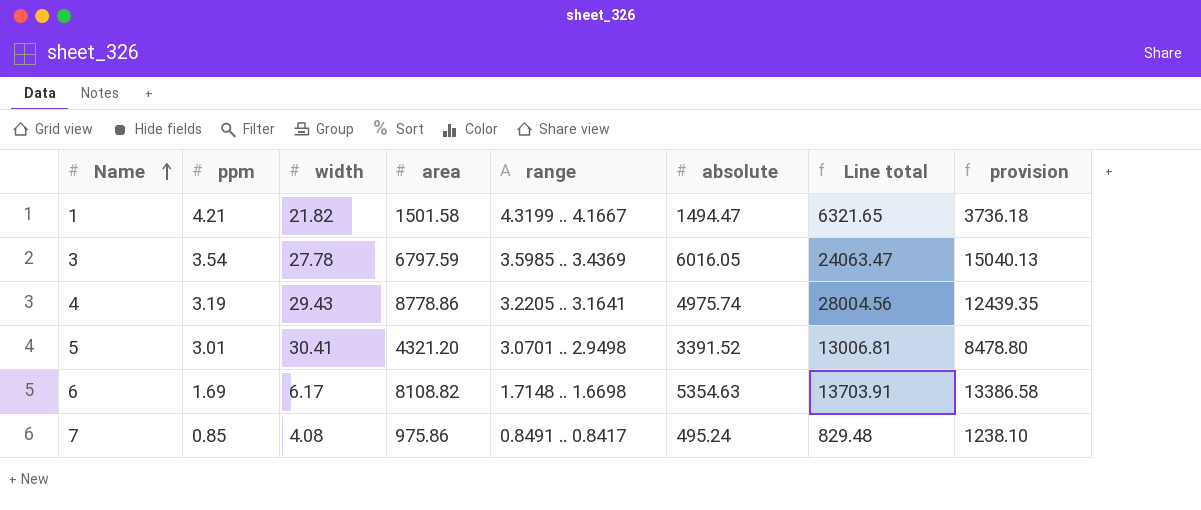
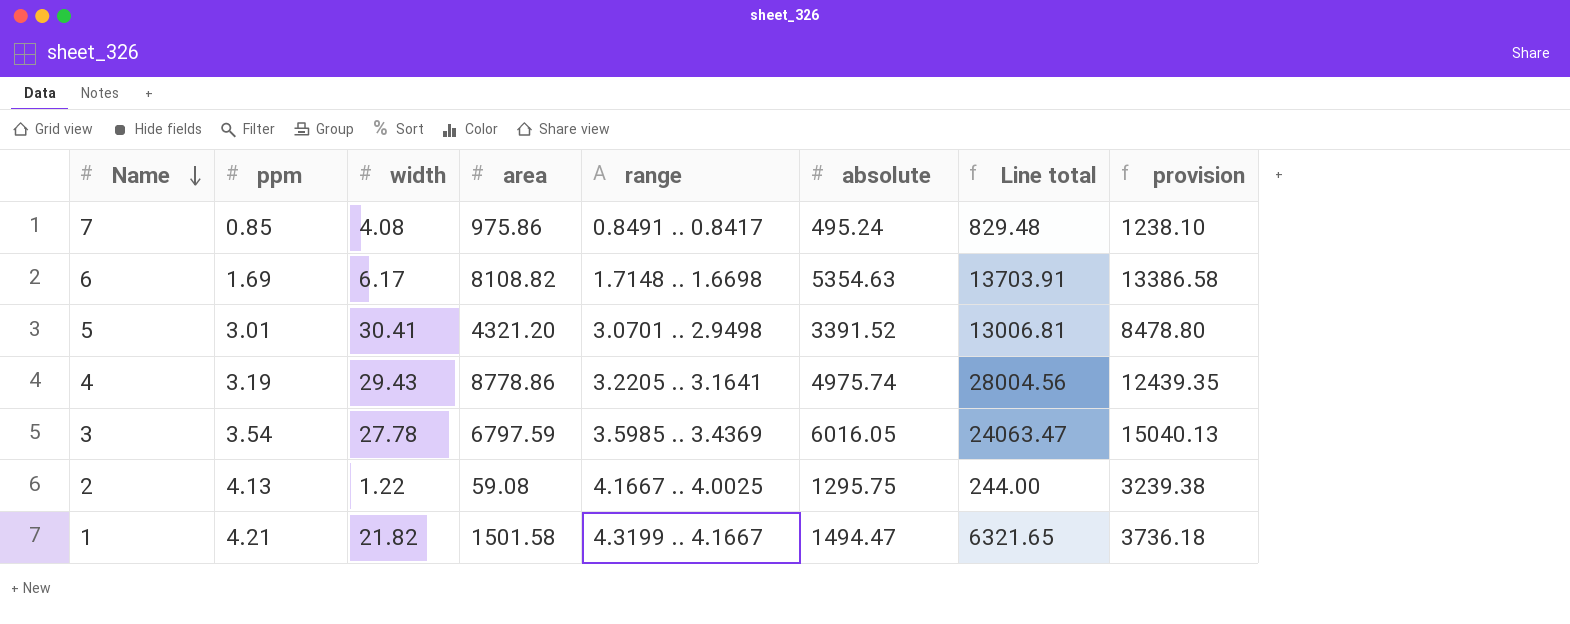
row order: Name ascending -> Name descending
row 2: none -> 4.13 | 1.22 | 59.08 | 4.1667 .. 4.0025 | 1295.75 | 244.00 | 3239.38

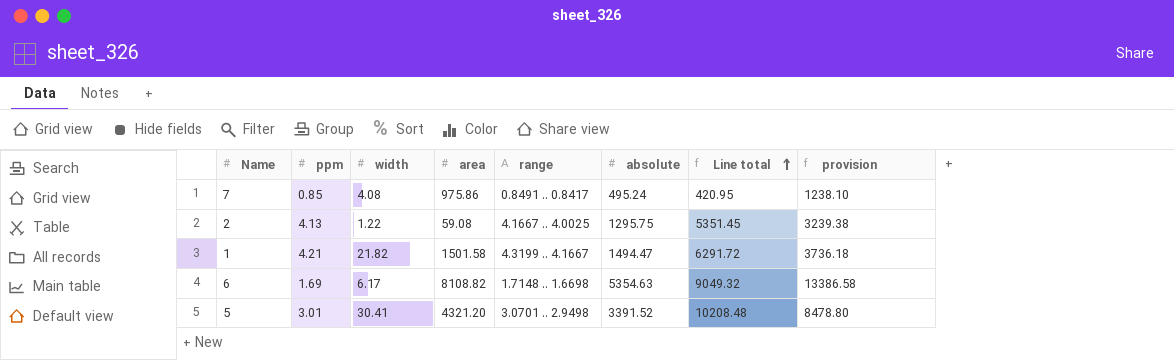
row order: Name descending -> Line total ascending
column Line total | formula: [ppm] * [area] -> [ppm] * [absolute]
row 4: 3.19 | 29.43 | 8778.86 | 3.2205 .. 3.1641 | 4975.74 | 28004.56 | 12439.35 -> none
row 3: 3.54 | 27.78 | 6797.59 | 3.5985 .. 3.4369 | 6016.05 | 24063.47 | 15040.13 -> none

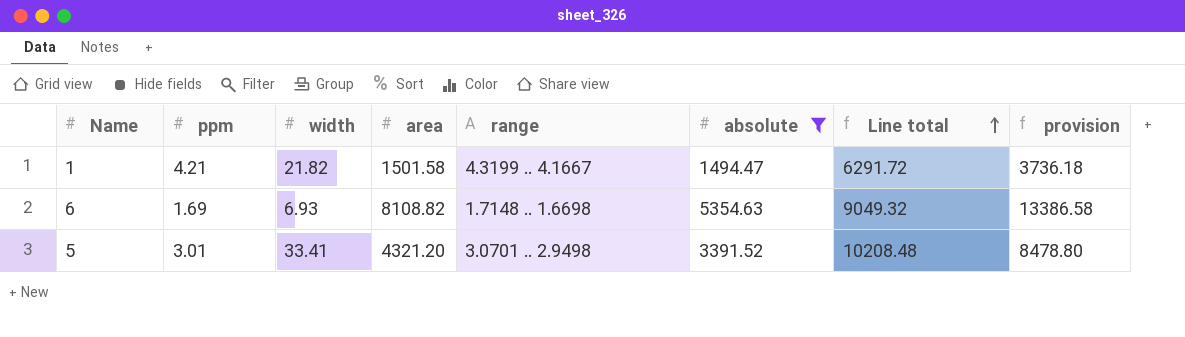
filter: none -> absolute >= 1494.47
6 | width: 6.17 -> 6.93
5 | width: 30.41 -> 33.41

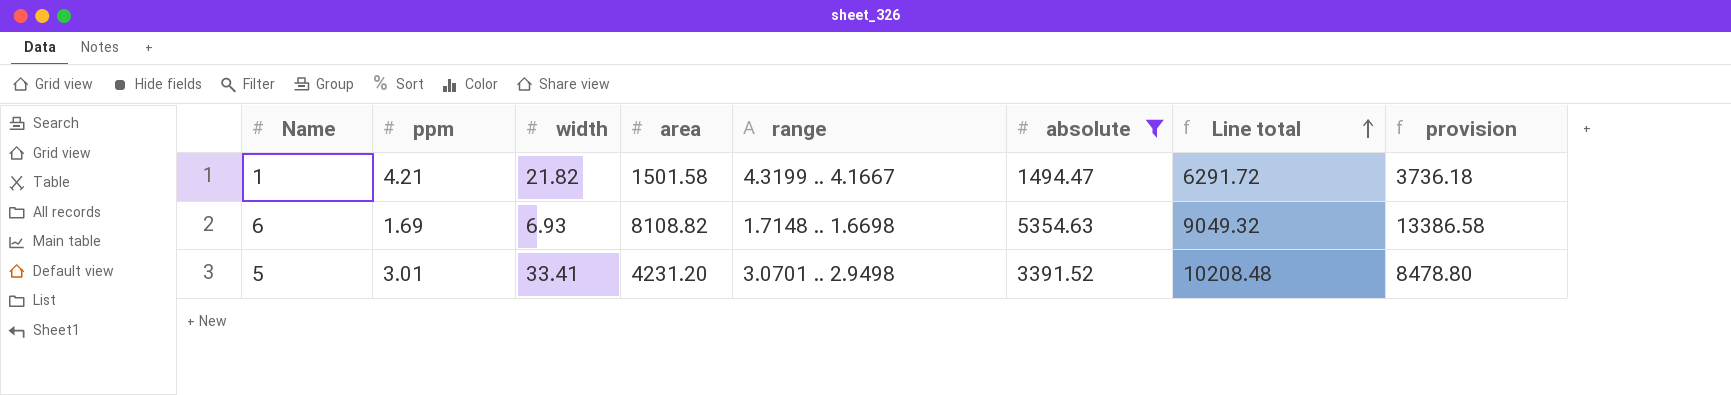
5 | area: 4321.20 -> 4231.20

